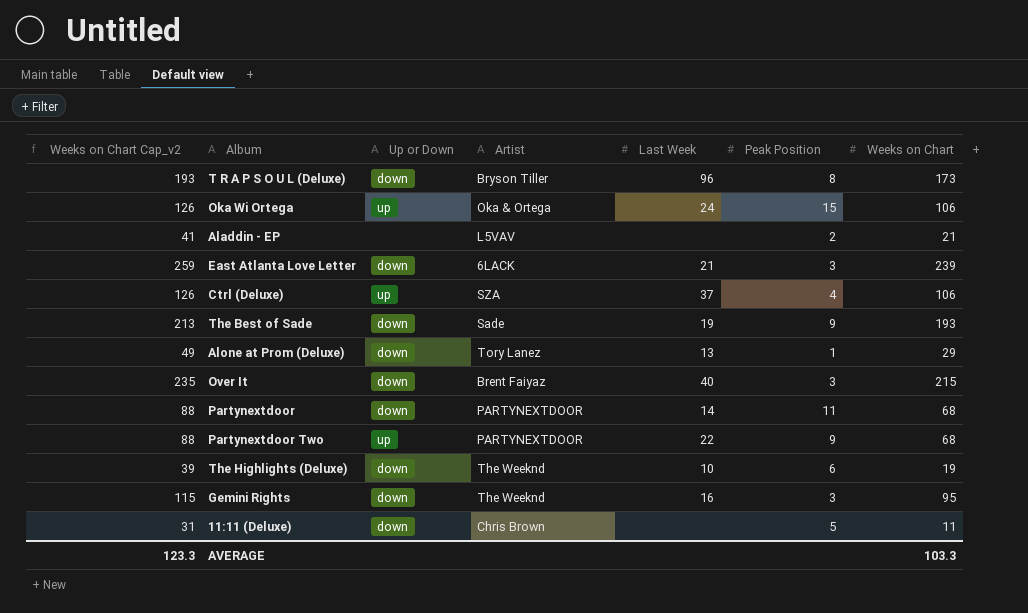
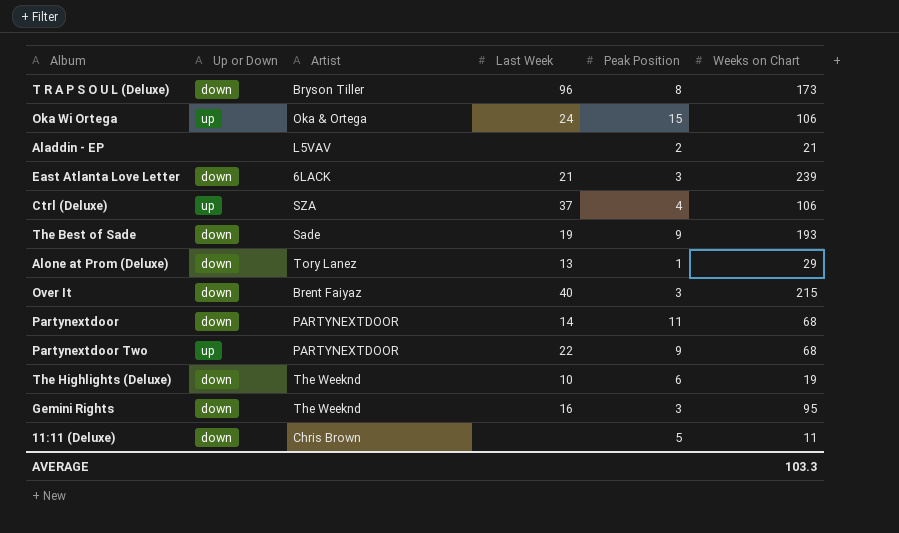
column Weeks on Chart Cap_v2 | formula: [Weeks on Chart] + 20 -> none

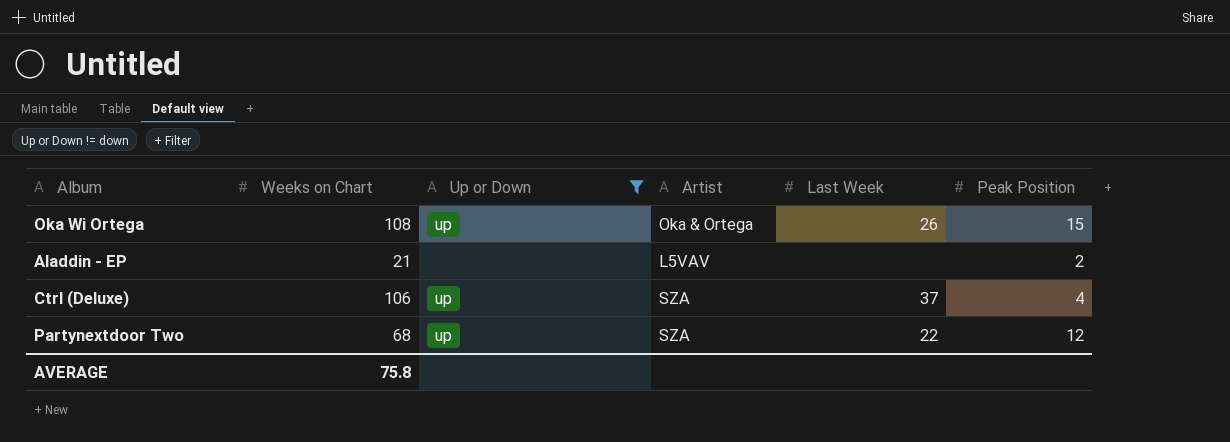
filter: none -> Up or Down != down
column Weeks on Chart | position: 6 -> 2
Oka Wi Ortega | Weeks on Chart: 106 -> 108
Oka Wi Ortega | Last Week: 24 -> 26
Partynextdoor Two | Artist: PARTYNEXTDOOR -> SZA
Partynextdoor Two | Peak Position: 9 -> 12
AVERAGE | Weeks on Chart: 103.3 -> 75.8

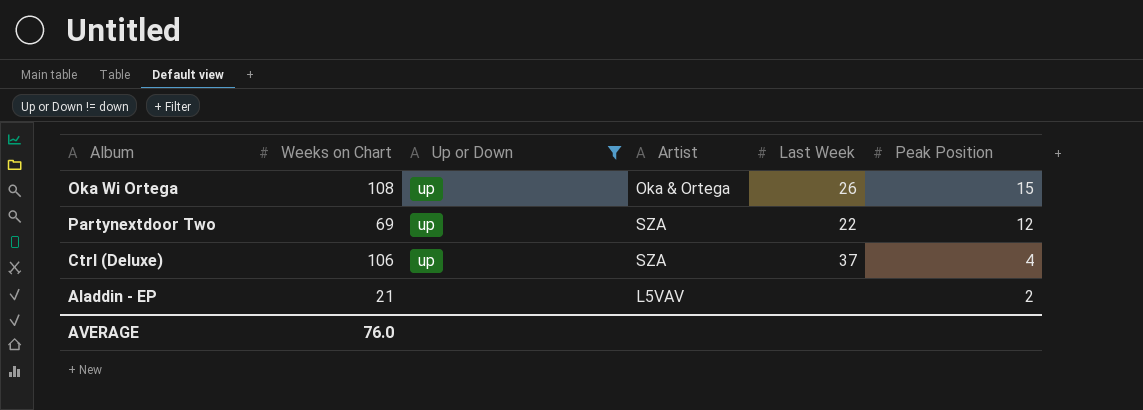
row order: none -> Peak Position descending
Partynextdoor Two | Weeks on Chart: 68 -> 69
AVERAGE | Weeks on Chart: 75.8 -> 76.0

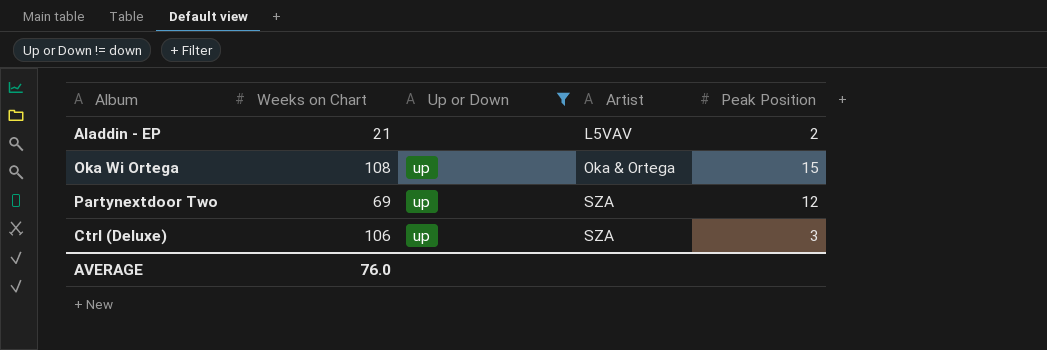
row order: Peak Position descending -> Artist ascending
column Last Week | position: 5 -> none
Ctrl (Deluxe) | Peak Position: 4 -> 3

